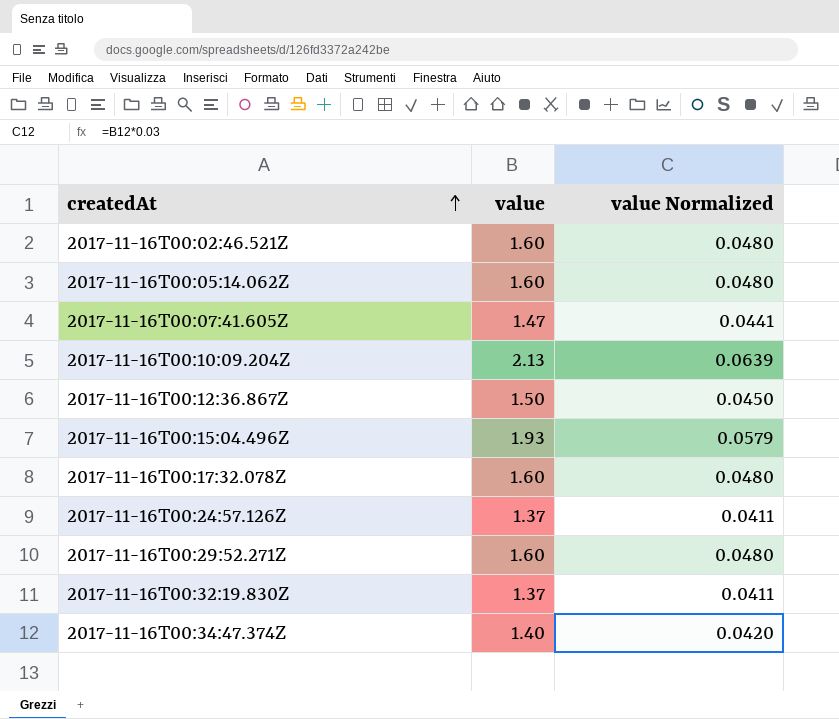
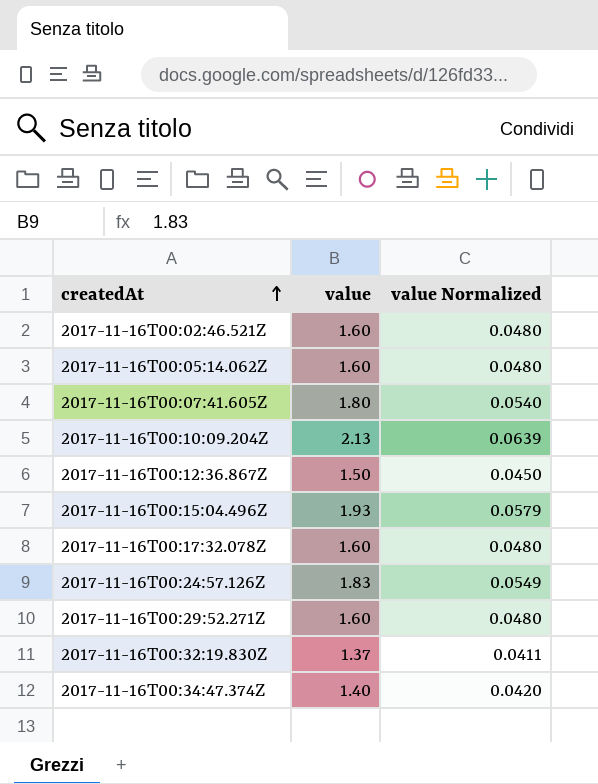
2017-11-16T00:07:41.605Z | value: 1.47 -> 1.80
2017-11-16T00:07:41.605Z | value Normalized: 0.0441 -> 0.0540
2017-11-16T00:24:57.126Z | value: 1.37 -> 1.83
2017-11-16T00:24:57.126Z | value Normalized: 0.0411 -> 0.0549

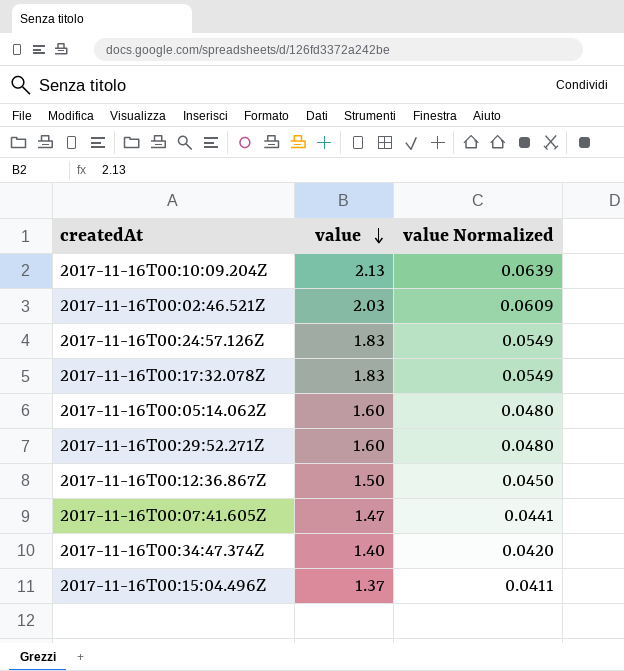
row order: createdAt ascending -> value descending
row 2017-11-16T00:32:19.830Z: 1.37 | 0.0411 -> none
2017-11-16T00:02:46.521Z | value: 1.60 -> 2.03
2017-11-16T00:02:46.521Z | value Normalized: 0.0480 -> 0.0609
2017-11-16T00:17:32.078Z | value: 1.60 -> 1.83
2017-11-16T00:17:32.078Z | value Normalized: 0.0480 -> 0.0549
2017-11-16T00:07:41.605Z | value: 1.80 -> 1.47
2017-11-16T00:07:41.605Z | value Normalized: 0.0540 -> 0.0441
2017-11-16T00:15:04.496Z | value: 1.93 -> 1.37
2017-11-16T00:15:04.496Z | value Normalized: 0.0579 -> 0.0411

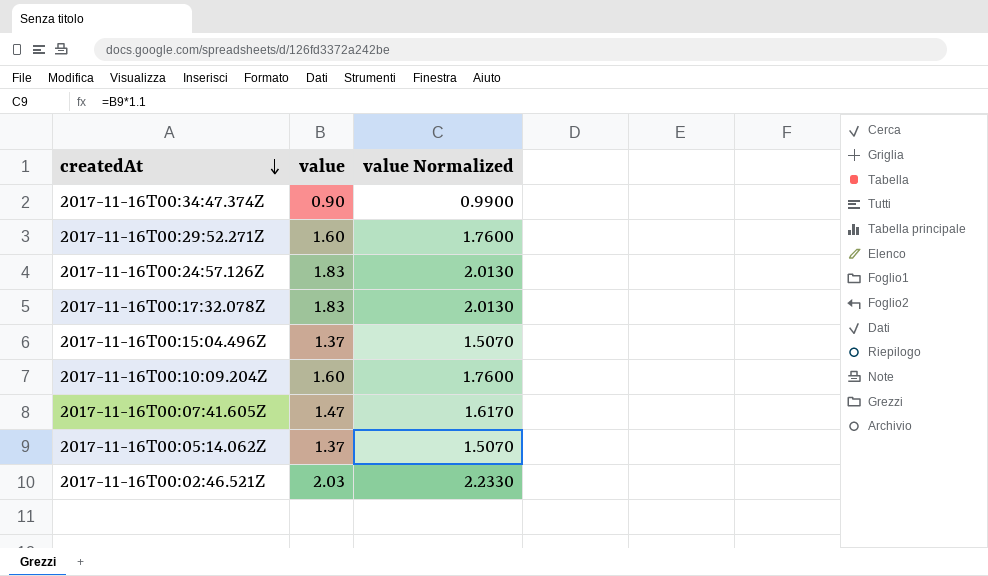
row order: value descending -> createdAt descending
column value Normalized | formula: [value] * 0.03 -> [value] * 1.1
row 2017-11-16T00:12:36.867Z: 1.50 | 0.0450 -> none
2017-11-16T00:34:47.374Z | value: 1.40 -> 0.90
2017-11-16T00:10:09.204Z | value: 2.13 -> 1.60
2017-11-16T00:05:14.062Z | value: 1.60 -> 1.37

